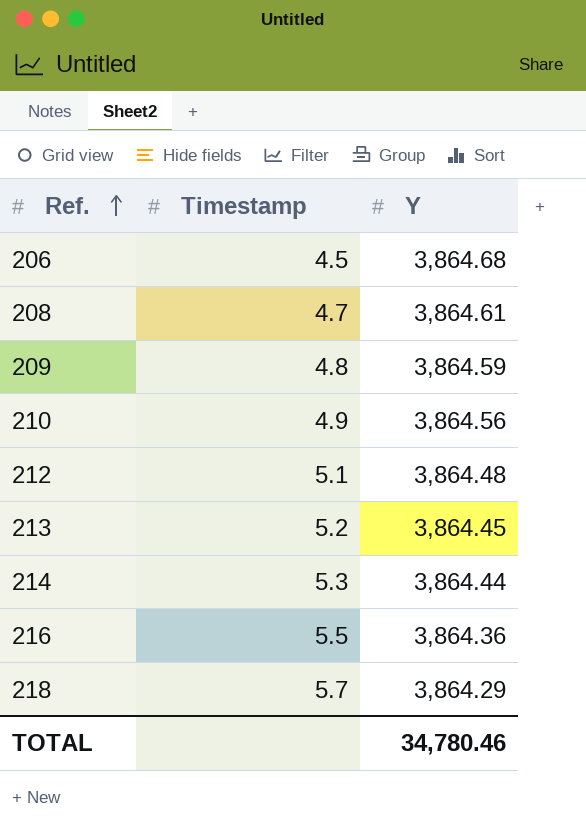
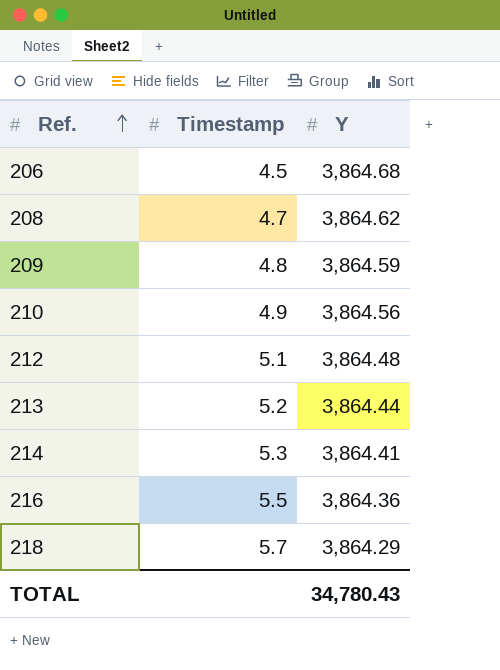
208 | Y: 3,864.61 -> 3,864.62
213 | Y: 3,864.45 -> 3,864.44
214 | Y: 3,864.44 -> 3,864.41
TOTAL | Y: 34,780.46 -> 34,780.43

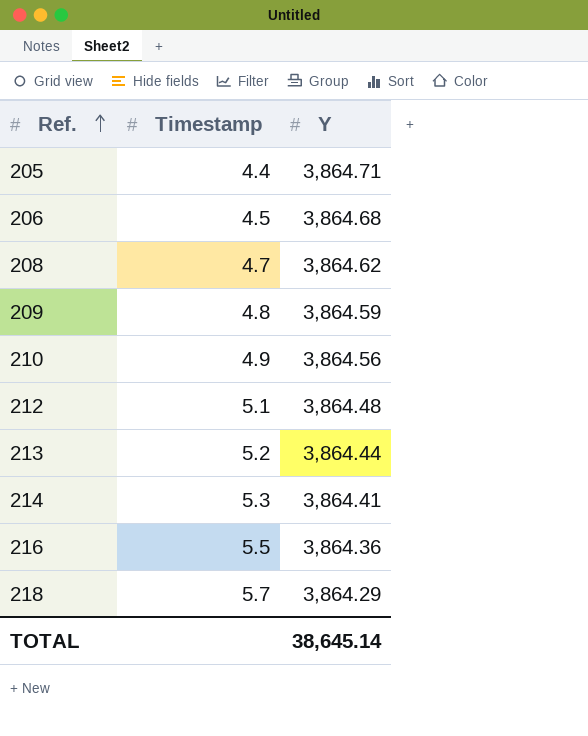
row 205: none -> 4.4 | 3,864.71
TOTAL | Y: 34,780.43 -> 38,645.14

